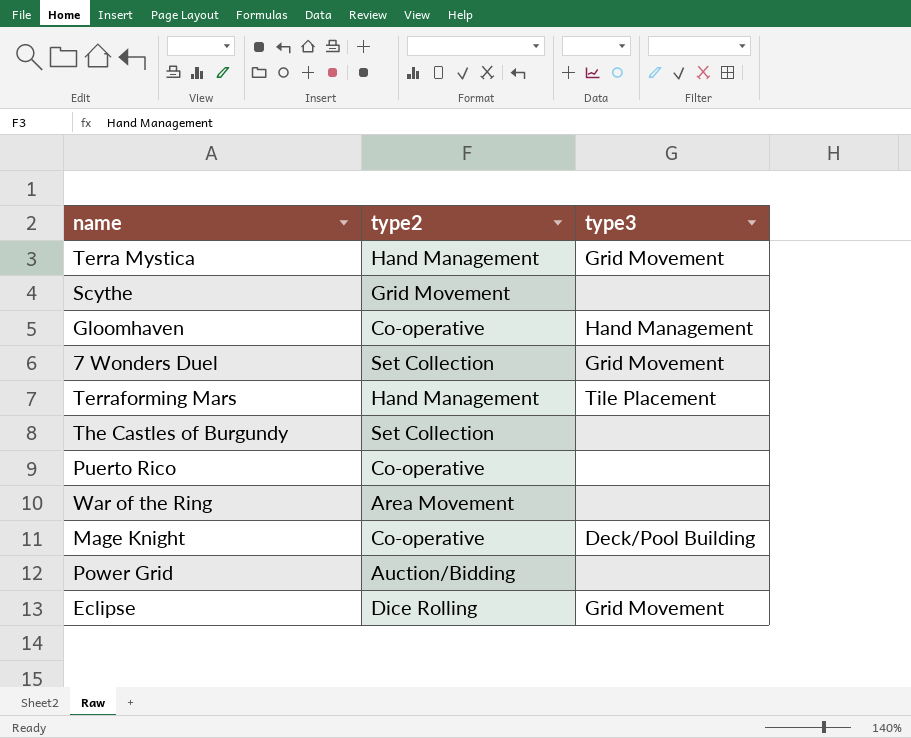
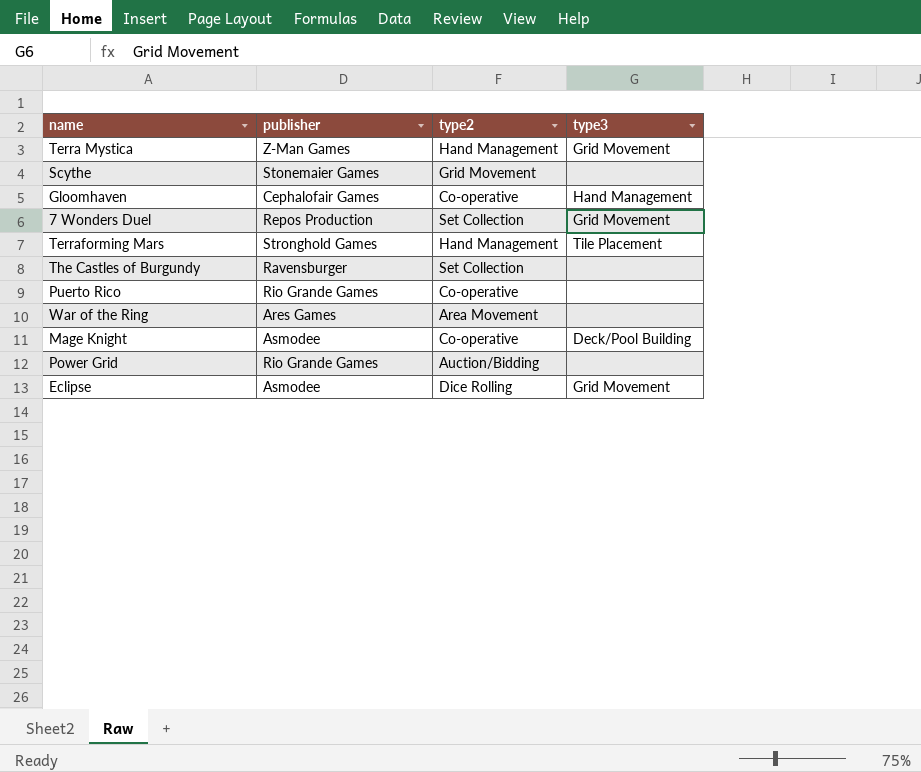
column publisher | position: none -> 2

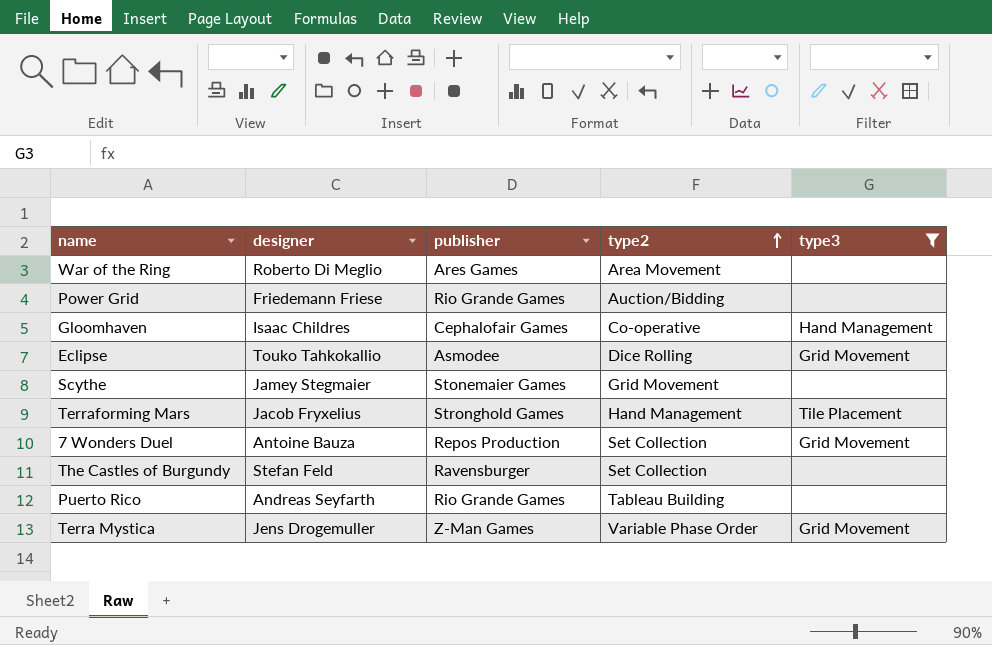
filter: none -> type3 != Deck/Pool Building
row order: none -> type2 ascending
column designer | position: none -> 2
Puerto Rico | type2: Co-operative -> Tableau Building
Terra Mystica | type2: Hand Management -> Variable Phase Order

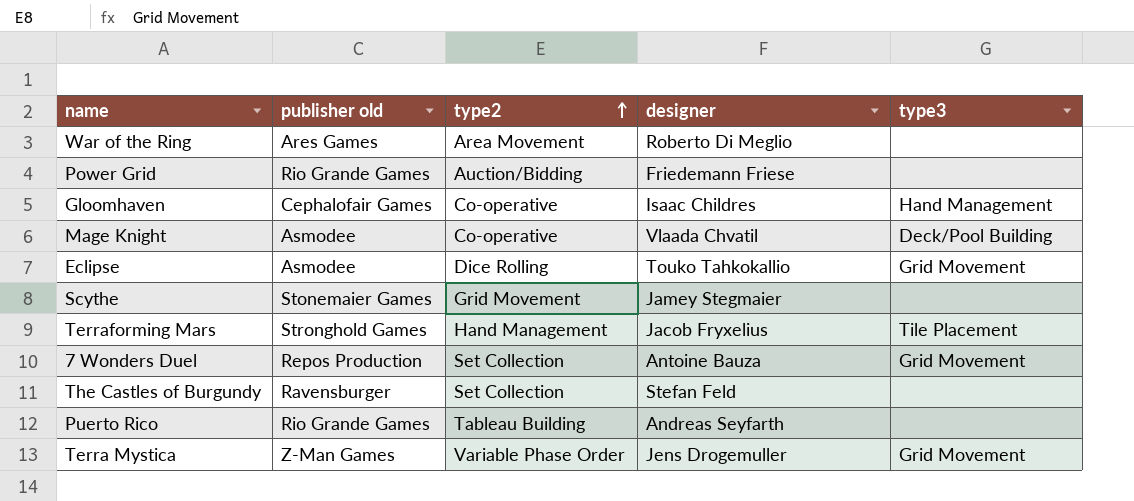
filter: type3 != Deck/Pool Building -> none
column name: publisher -> publisher old
column designer | position: 2 -> 4

